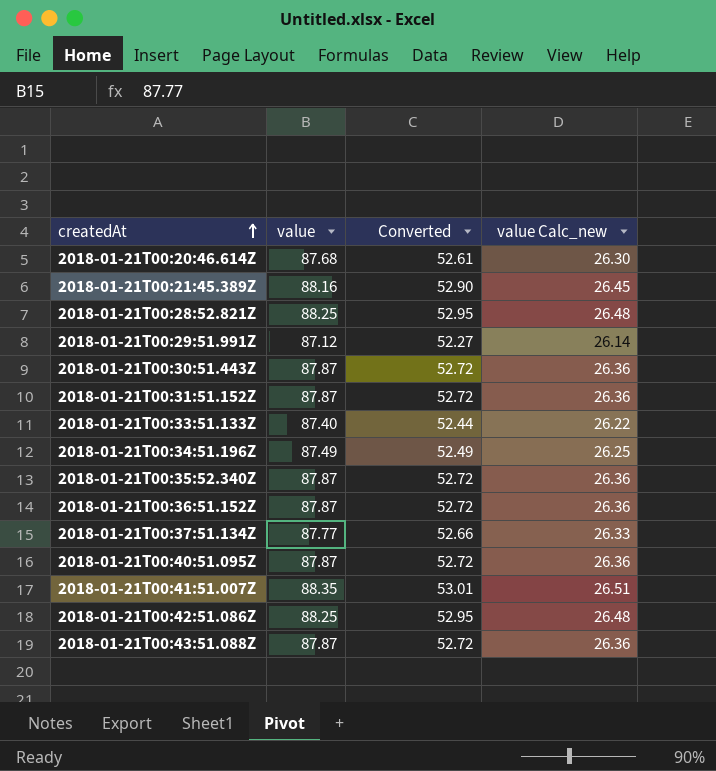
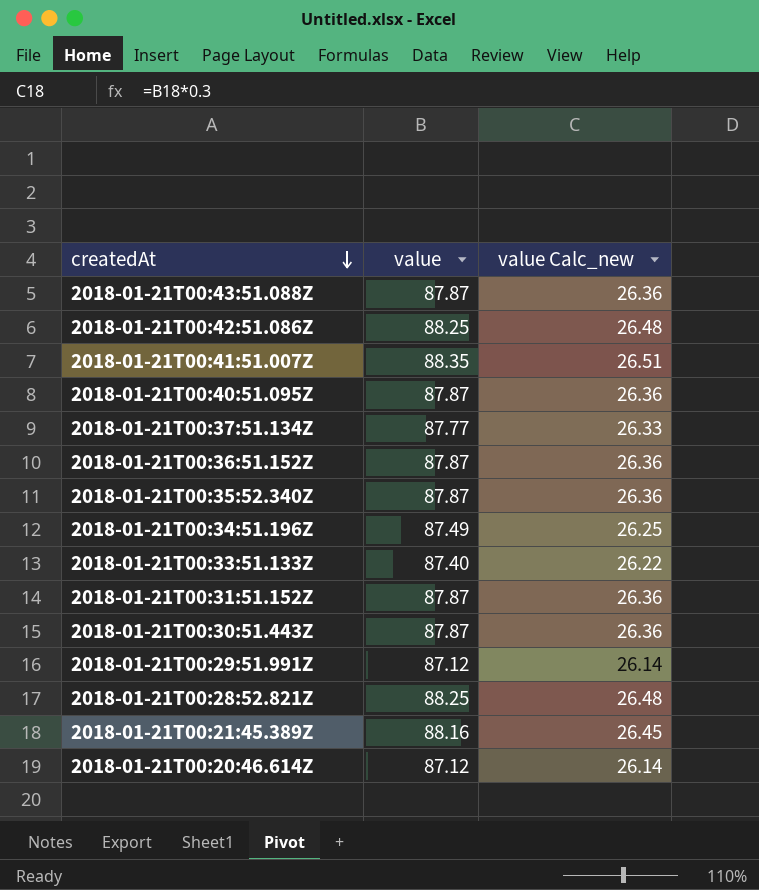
row order: createdAt ascending -> createdAt descending
column Converted | formula: [value] * 0.6 -> none
2018-01-21T00:20:46.614Z | value: 87.68 -> 87.12
2018-01-21T00:20:46.614Z | value Calc_new: 26.30 -> 26.14

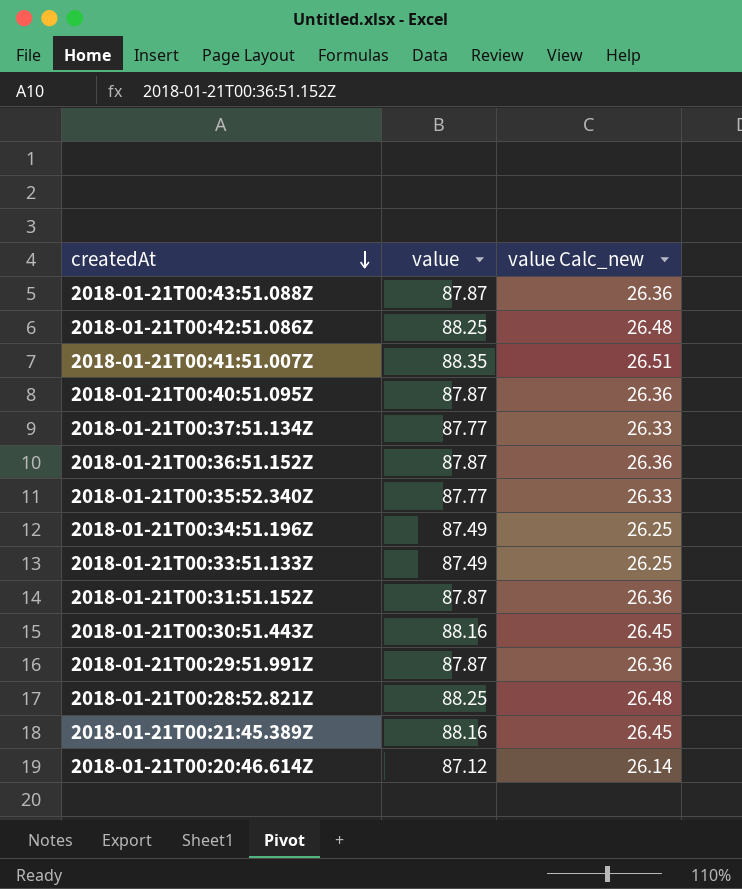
2018-01-21T00:35:52.340Z | value: 87.87 -> 87.77
2018-01-21T00:35:52.340Z | value Calc_new: 26.36 -> 26.33
2018-01-21T00:33:51.133Z | value: 87.40 -> 87.49
2018-01-21T00:33:51.133Z | value Calc_new: 26.22 -> 26.25
2018-01-21T00:30:51.443Z | value: 87.87 -> 88.16
2018-01-21T00:30:51.443Z | value Calc_new: 26.36 -> 26.45
2018-01-21T00:29:51.991Z | value: 87.12 -> 87.87
2018-01-21T00:29:51.991Z | value Calc_new: 26.14 -> 26.36

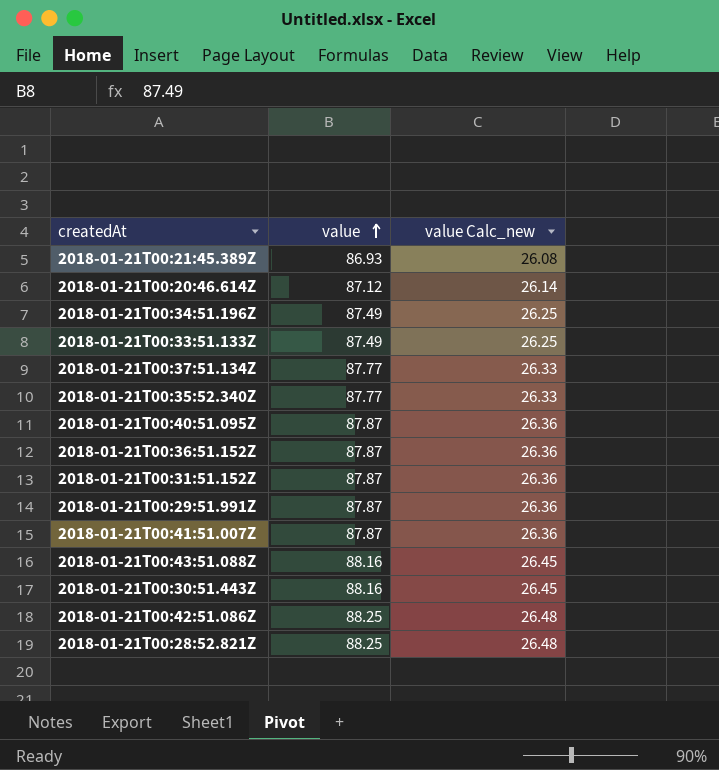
row order: createdAt descending -> value ascending
2018-01-21T00:21:45.389Z | value: 88.16 -> 86.93
2018-01-21T00:21:45.389Z | value Calc_new: 26.45 -> 26.08
2018-01-21T00:41:51.007Z | value: 88.35 -> 87.87
2018-01-21T00:41:51.007Z | value Calc_new: 26.51 -> 26.36
2018-01-21T00:43:51.088Z | value: 87.87 -> 88.16
2018-01-21T00:43:51.088Z | value Calc_new: 26.36 -> 26.45

